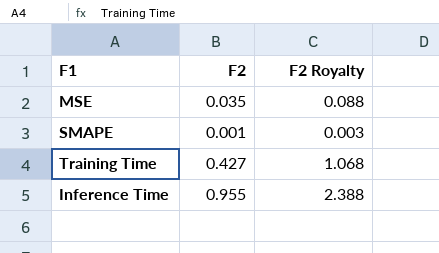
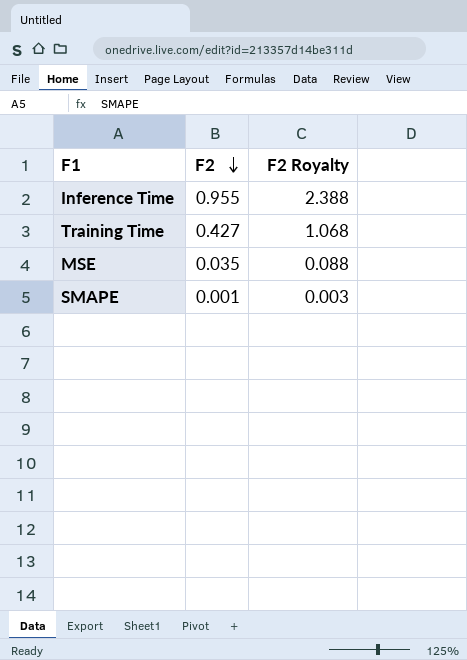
row order: none -> F2 descending

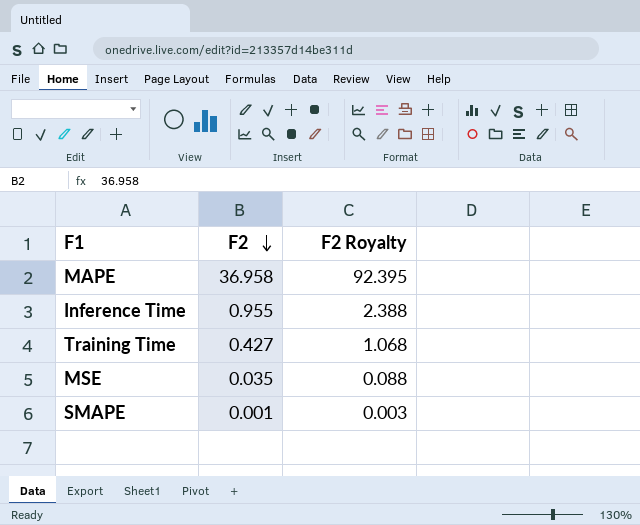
row MAPE: none -> 36.958 | 92.395

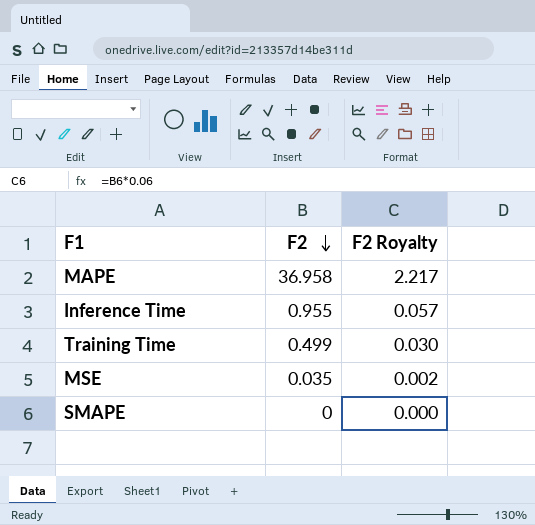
column F2 Royalty | formula: [F2] * 2.5 -> [F2] * 0.06
Training Time | F2: 0.427 -> 0.499
SMAPE | F2: 0.001 -> 0

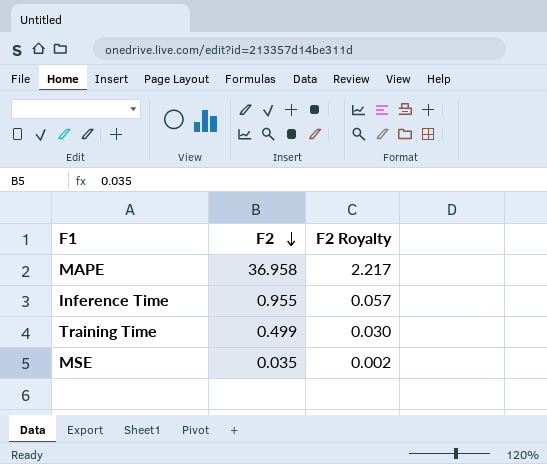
row SMAPE: 0 | 0.000 -> none

